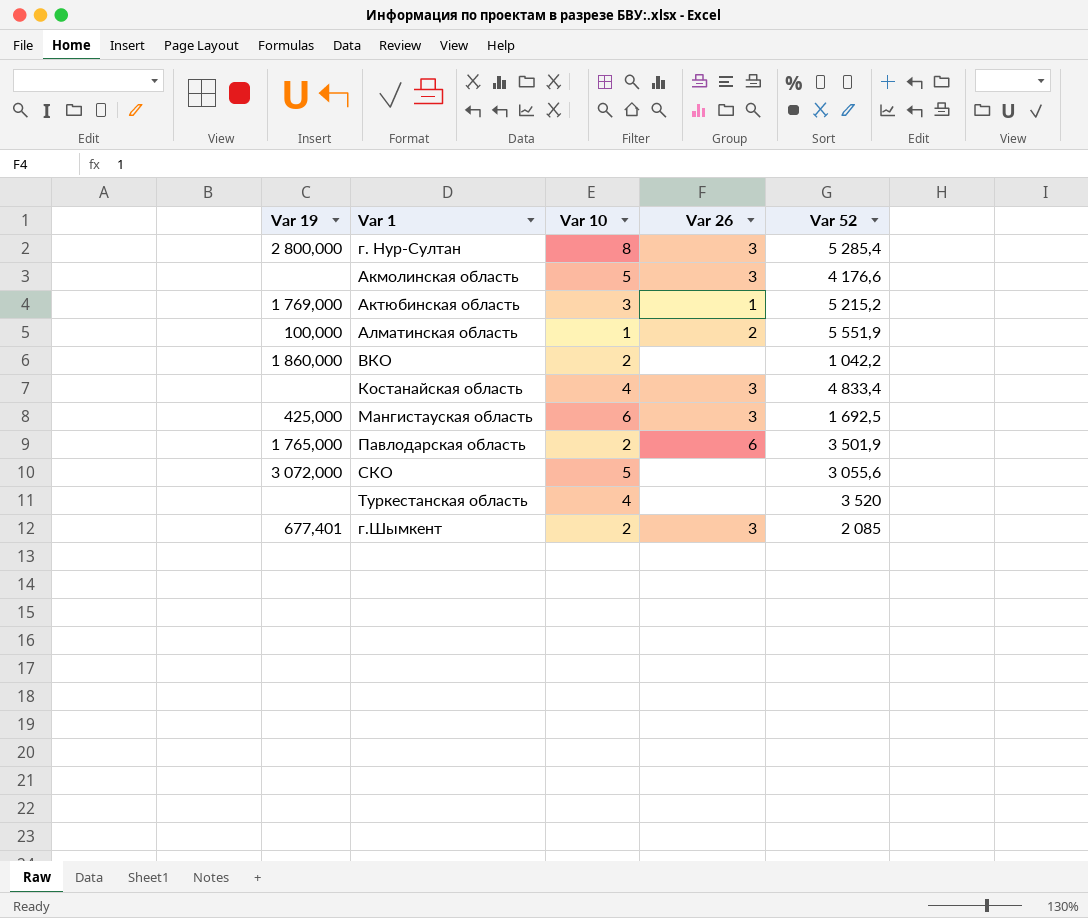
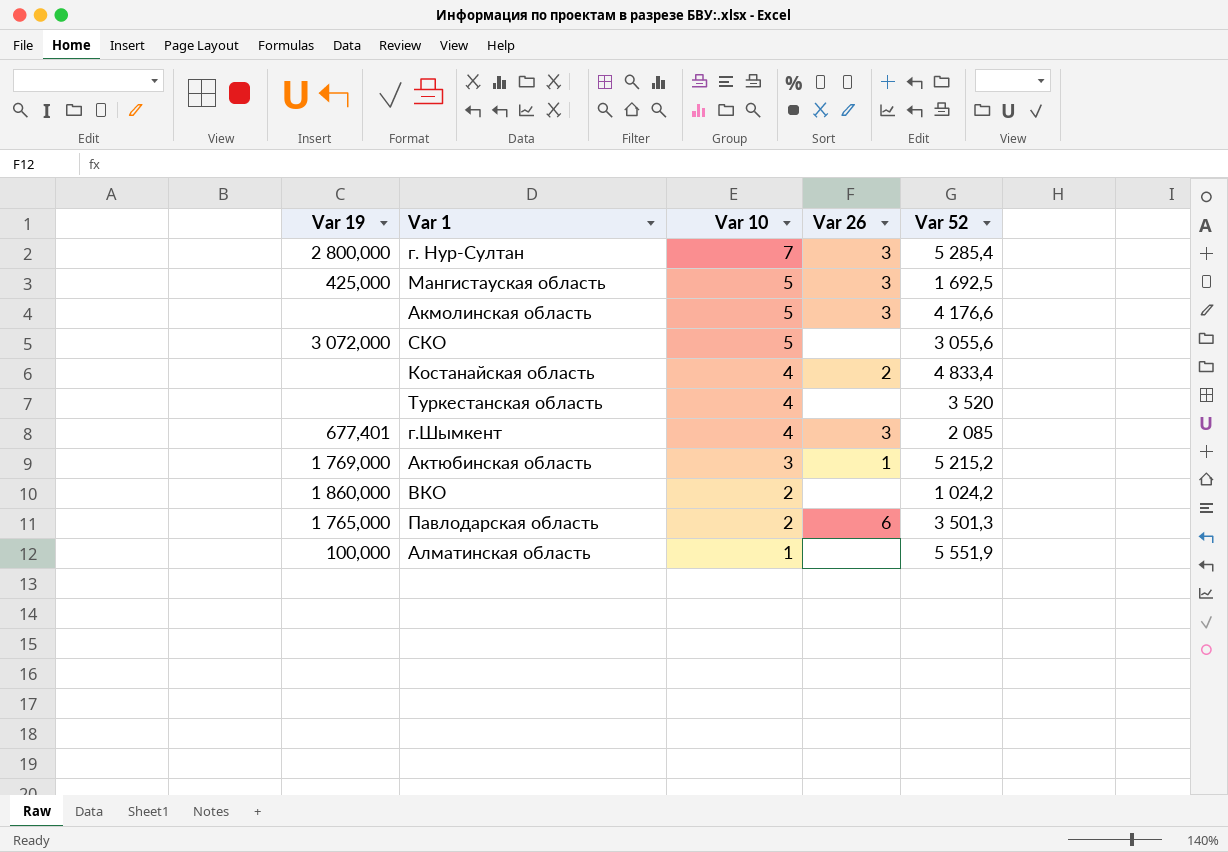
row order: none -> Var 10 descending
г. Нур-Султан | Var 10: 8 -> 7
Мангистауская область | Var 10: 6 -> 5
Костанайская область | Var 26: 3 -> 2
г.Шымкент | Var 10: 2 -> 4
ВКО | Var 52: 1 042,2 -> 1 024,2
Павлодарская область | Var 52: 3 501,9 -> 3 501,3
Алматинская область | Var 26: 2 -> none

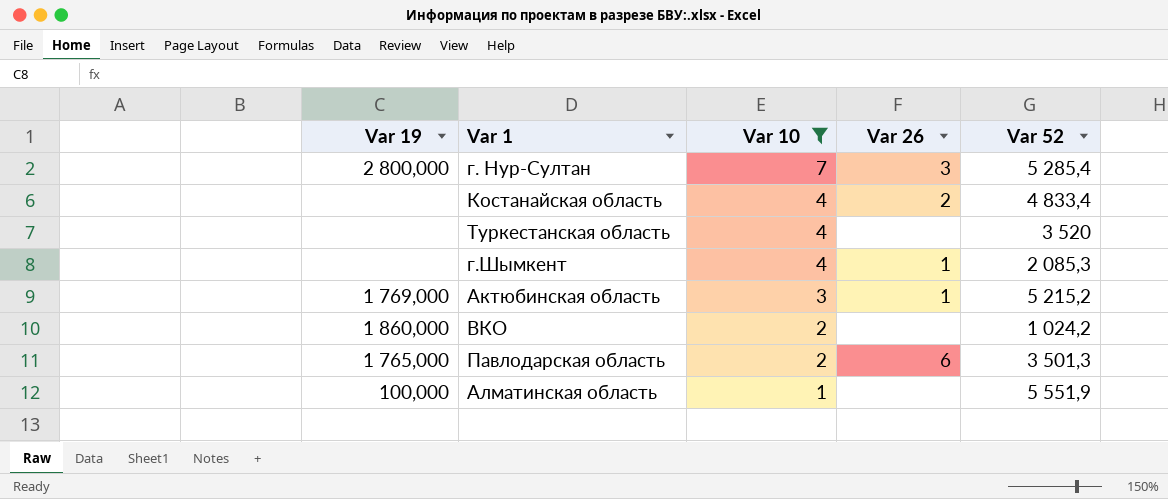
filter: none -> Var 10 != 5
г.Шымкент | Var 19: 677,401 -> none
г.Шымкент | Var 26: 3 -> 1
г.Шымкент | Var 52: 2 085 -> 2 085,3

